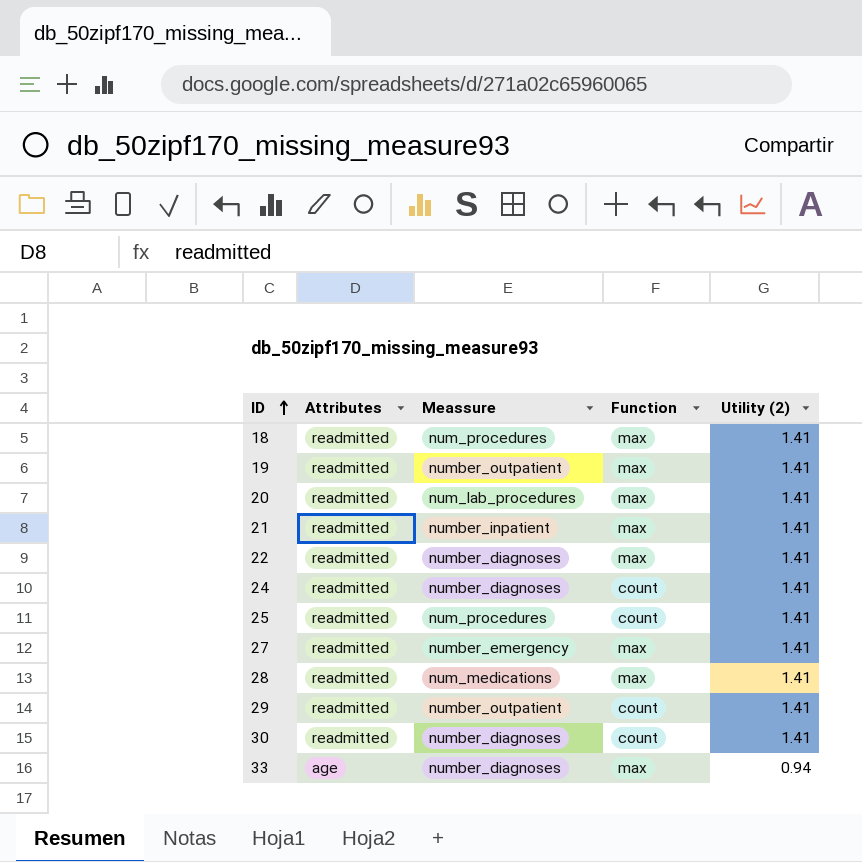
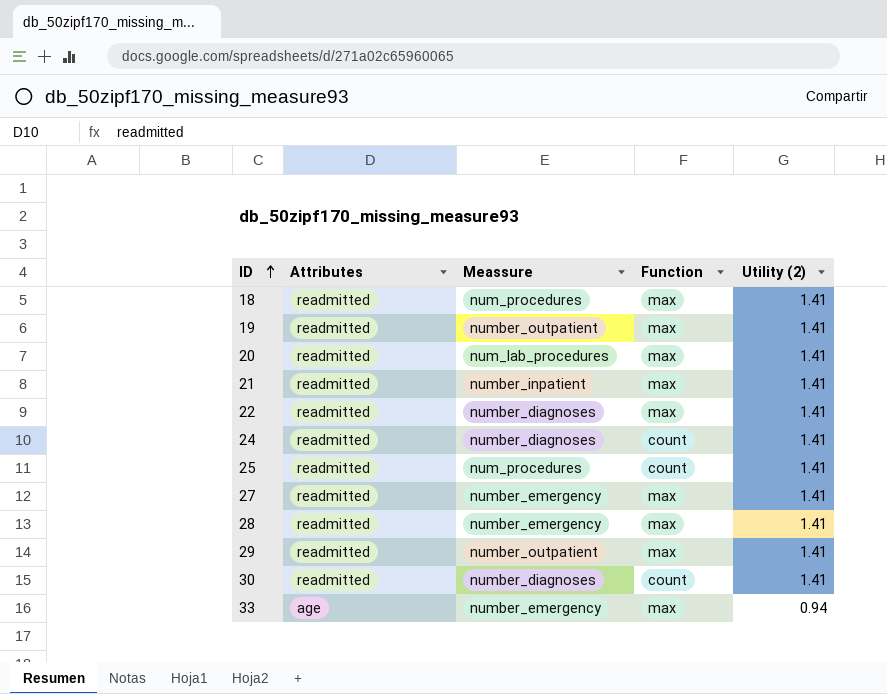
28 | Meassure: num_medications -> number_emergency
29 | Function: count -> max
33 | Meassure: number_diagnoses -> number_emergency

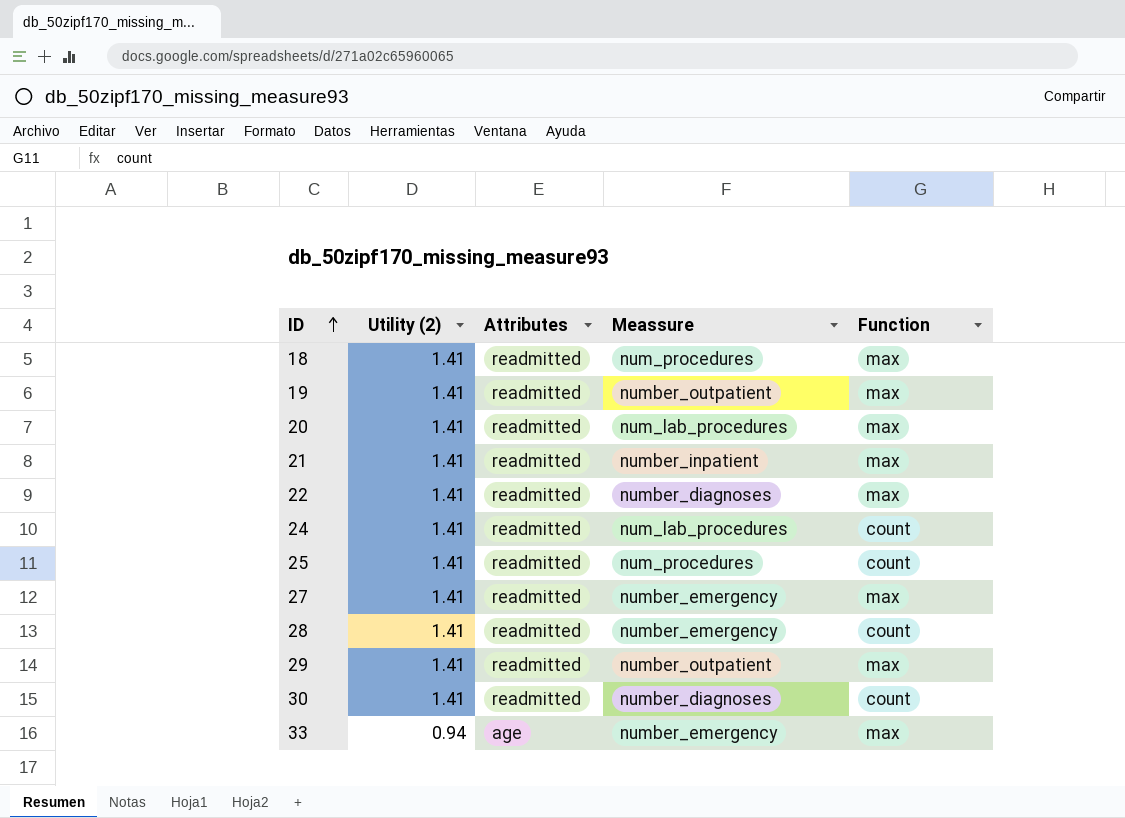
column Utility (2) | position: 5 -> 2
24 | Meassure: number_diagnoses -> num_lab_procedures
28 | Function: max -> count

